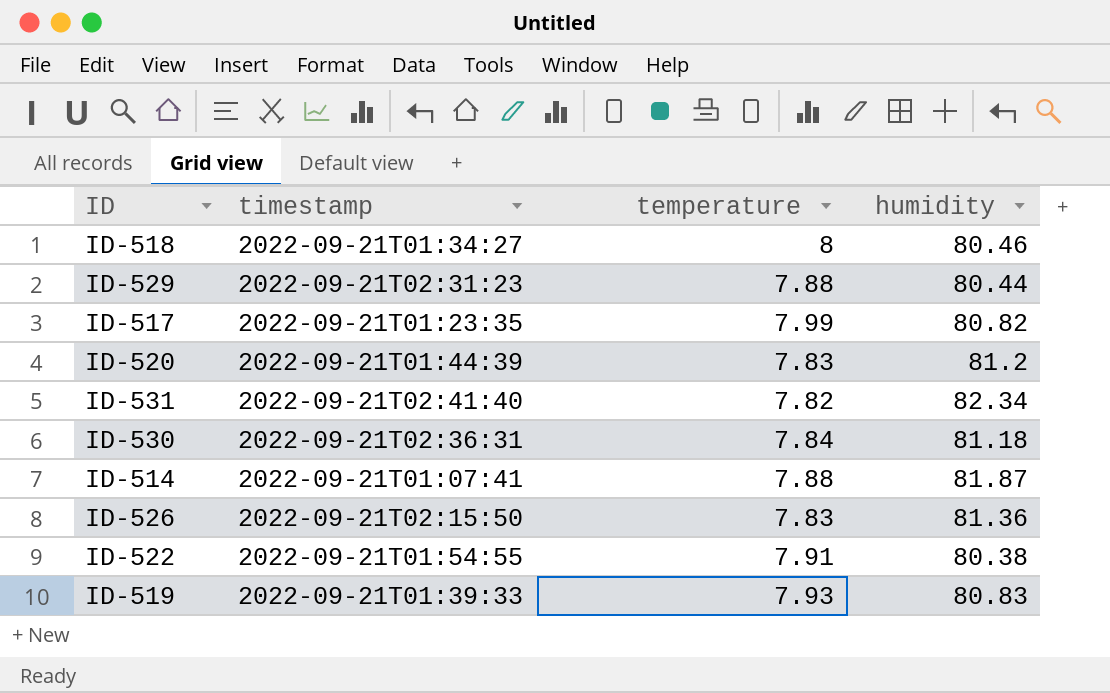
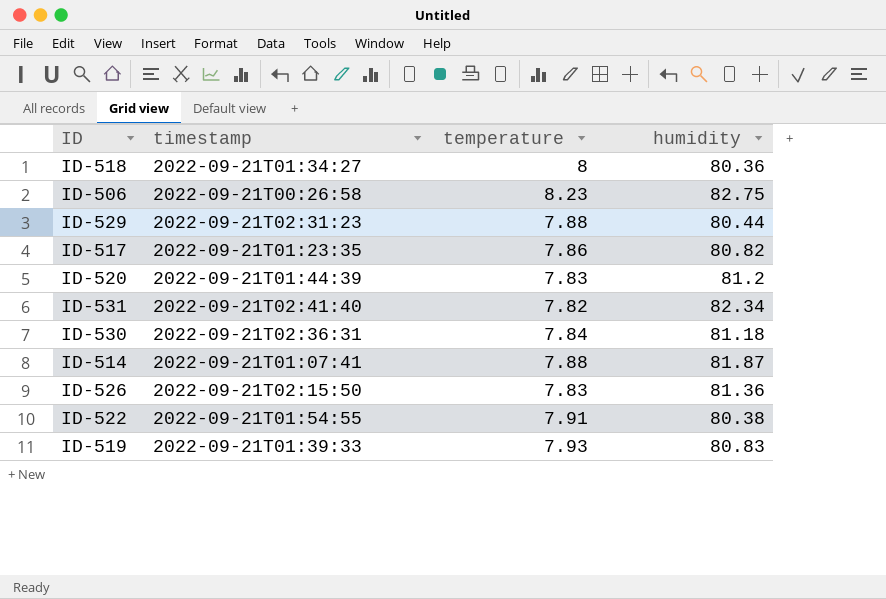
ID-518 | humidity: 80.46 -> 80.36
row ID-506: none -> 2022-09-21T00:26:58 | 8.23 | 82.75
ID-517 | temperature: 7.99 -> 7.86

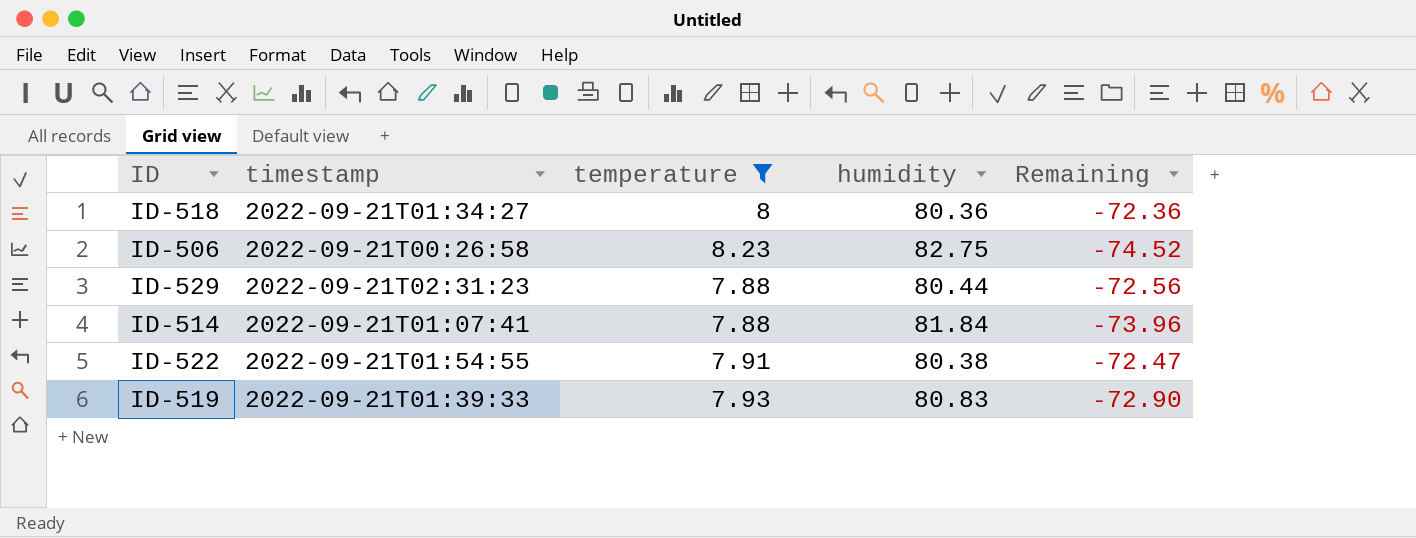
filter: none -> temperature >= 7.88
column Remaining | formula: none -> [temperature] - [humidity]
ID-514 | humidity: 81.87 -> 81.84

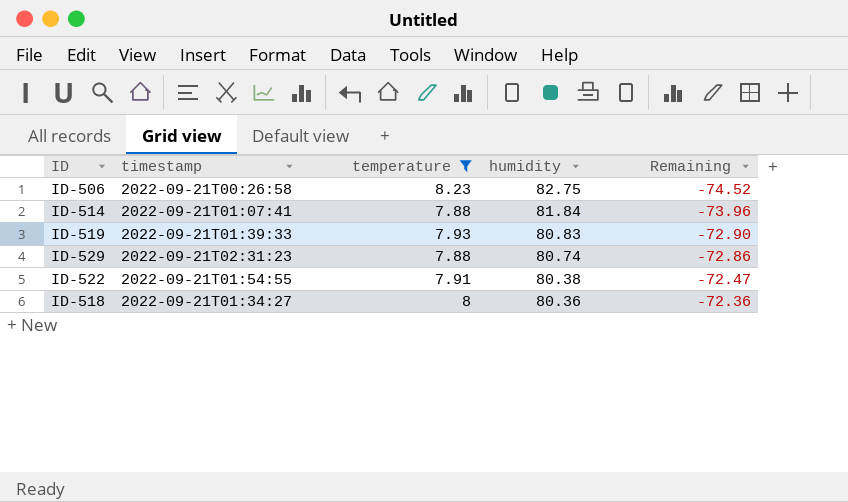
row order: none -> humidity descending
ID-529 | humidity: 80.44 -> 80.74
ID-529 | Remaining: -72.56 -> -72.86

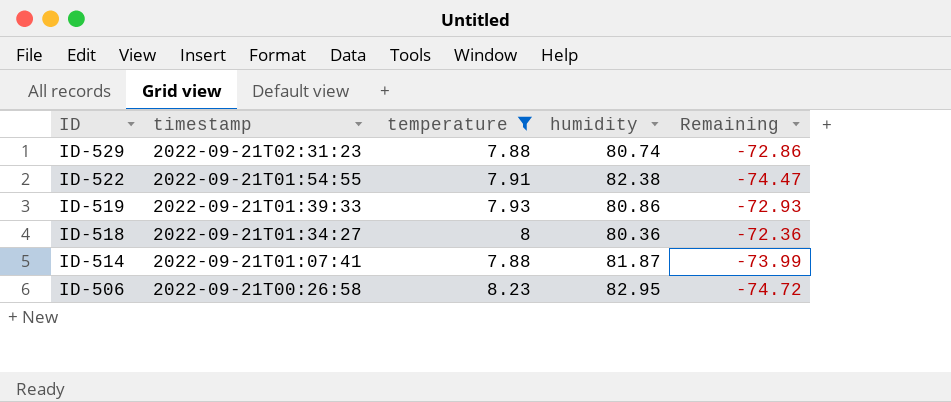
row order: humidity descending -> ID descending
ID-522 | humidity: 80.38 -> 82.38
ID-522 | Remaining: -72.47 -> -74.47
ID-519 | humidity: 80.83 -> 80.86
ID-519 | Remaining: -72.90 -> -72.93
ID-514 | humidity: 81.84 -> 81.87
ID-514 | Remaining: -73.96 -> -73.99
ID-506 | humidity: 82.75 -> 82.95
ID-506 | Remaining: -74.52 -> -74.72

